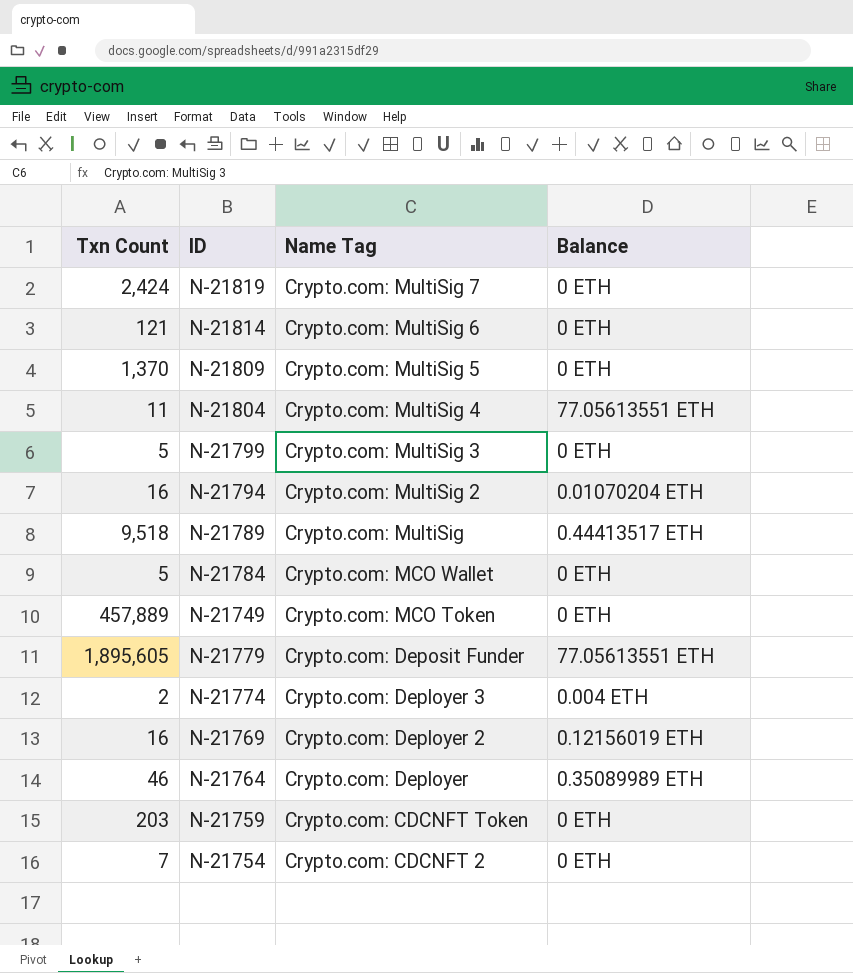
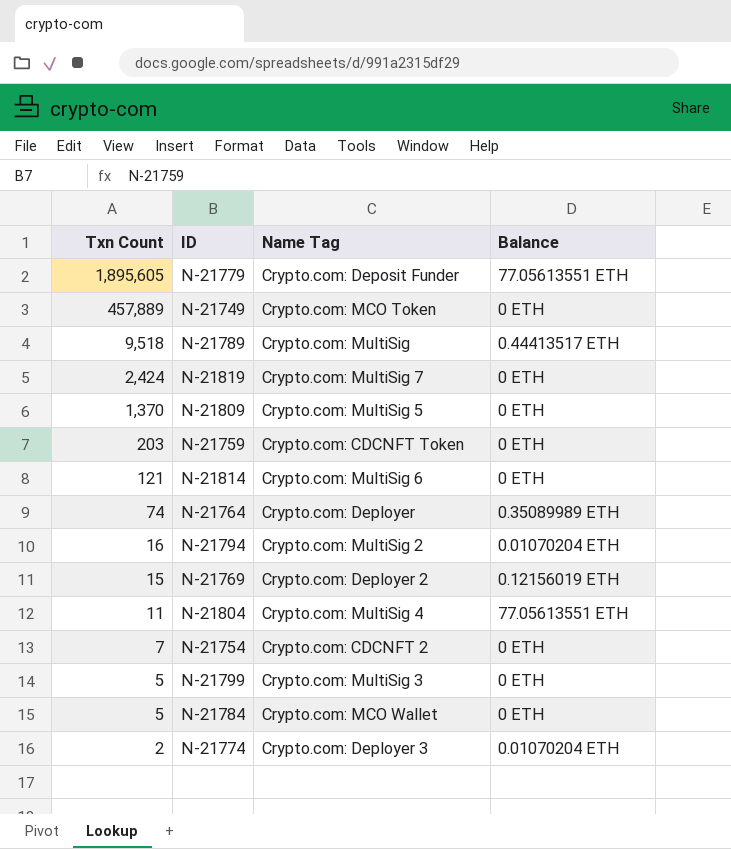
row order: Name Tag descending -> Txn Count descending
N-21764 | Txn Count: 46 -> 74
N-21769 | Txn Count: 16 -> 15
N-21774 | Balance: 0.004 ETH -> 0.01070204 ETH

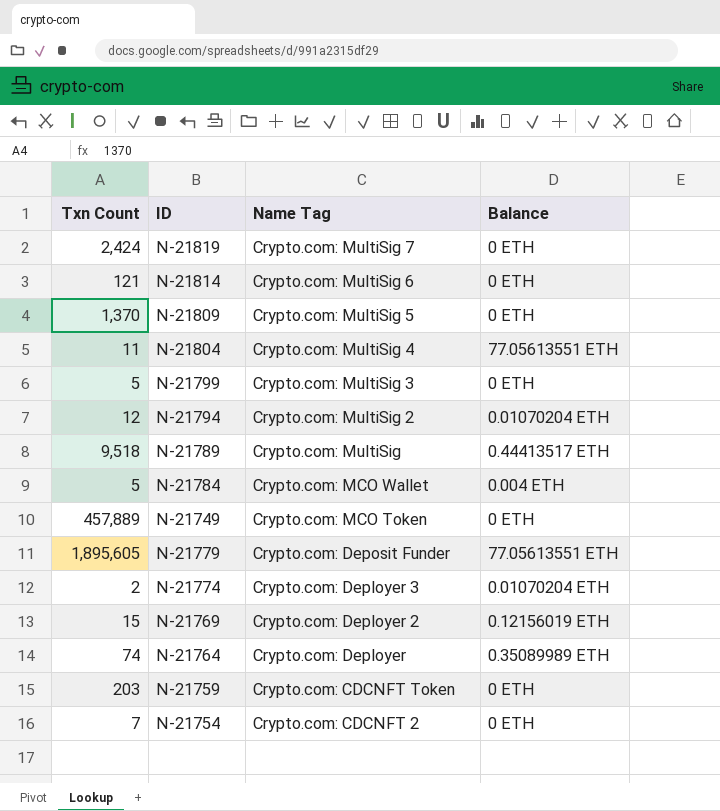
row order: Txn Count descending -> Name Tag descending
N-21794 | Txn Count: 16 -> 12
N-21784 | Balance: 0 ETH -> 0.004 ETH

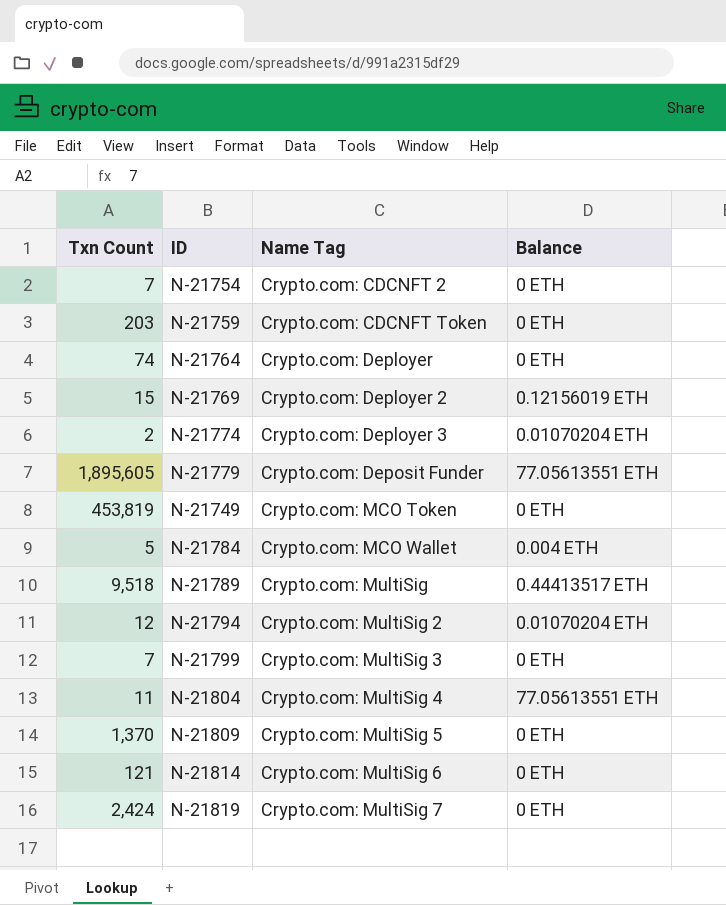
row order: Name Tag descending -> Name Tag ascending
N-21764 | Balance: 0.35089989 ETH -> 0 ETH
N-21749 | Txn Count: 457,889 -> 453,819
N-21799 | Txn Count: 5 -> 7

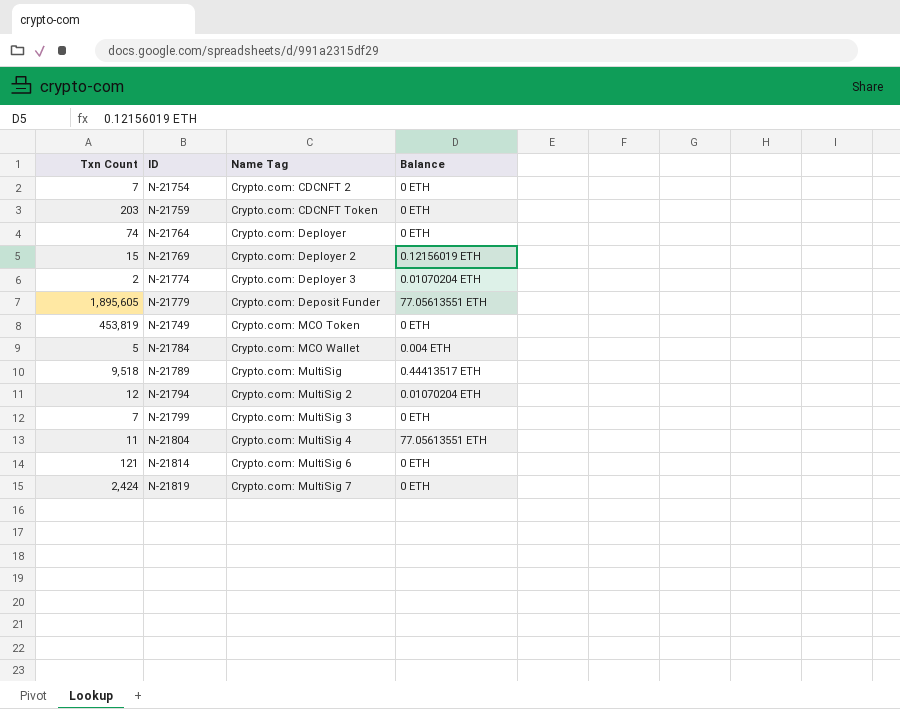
row N-21809: 1,370 | Crypto.com: MultiSig 5 | 0 ETH -> none

